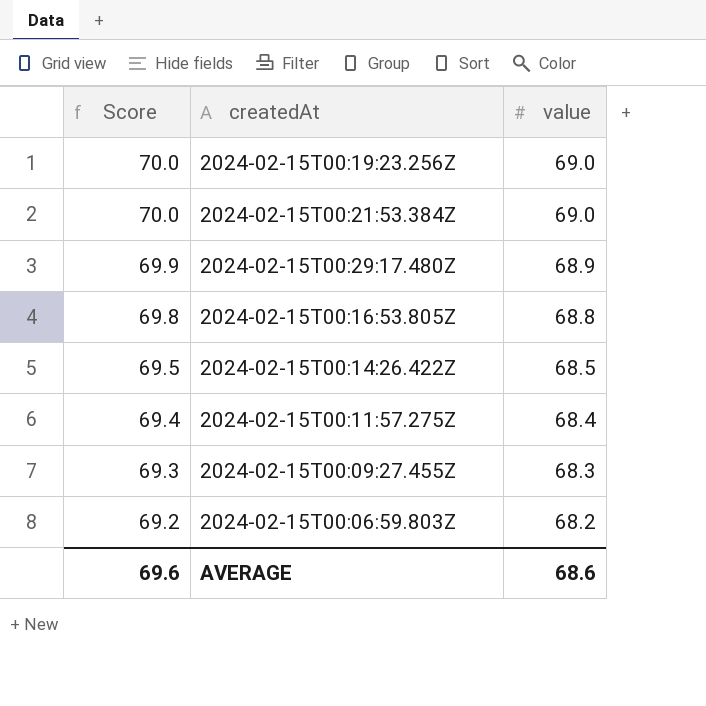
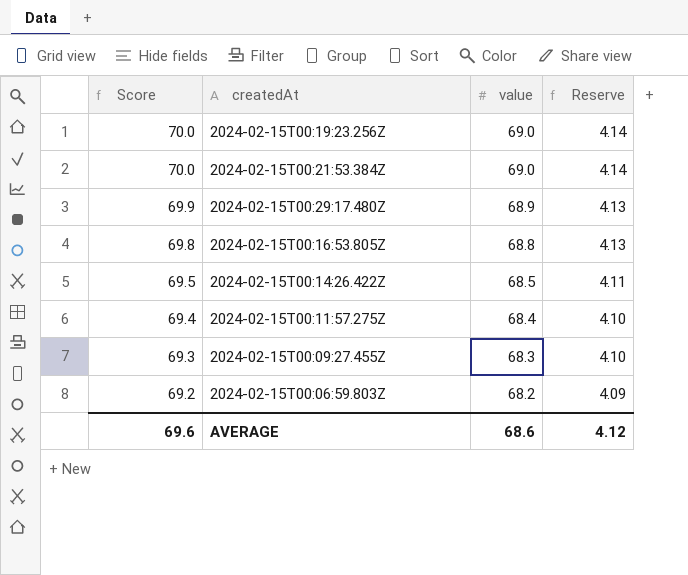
column Reserve | formula: none -> [value] * 0.06

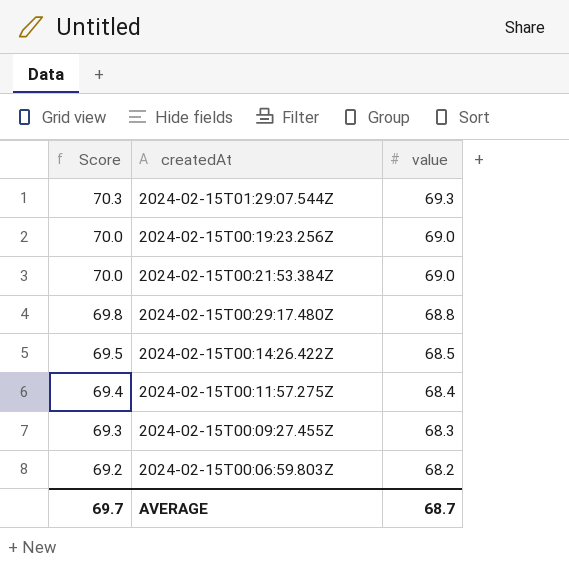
column Reserve | formula: [value] * 0.06 -> none
row 2024-02-15T00:16:53.805Z: 69.8 | 68.8 | 4.13 -> none
row 2024-02-15T01:29:07.544Z: none -> 70.3 | 69.3
2024-02-15T00:29:17.480Z | Score: 69.9 -> 69.8
2024-02-15T00:29:17.480Z | value: 68.9 -> 68.8
AVERAGE | Score: 69.6 -> 69.7
AVERAGE | value: 68.6 -> 68.7

